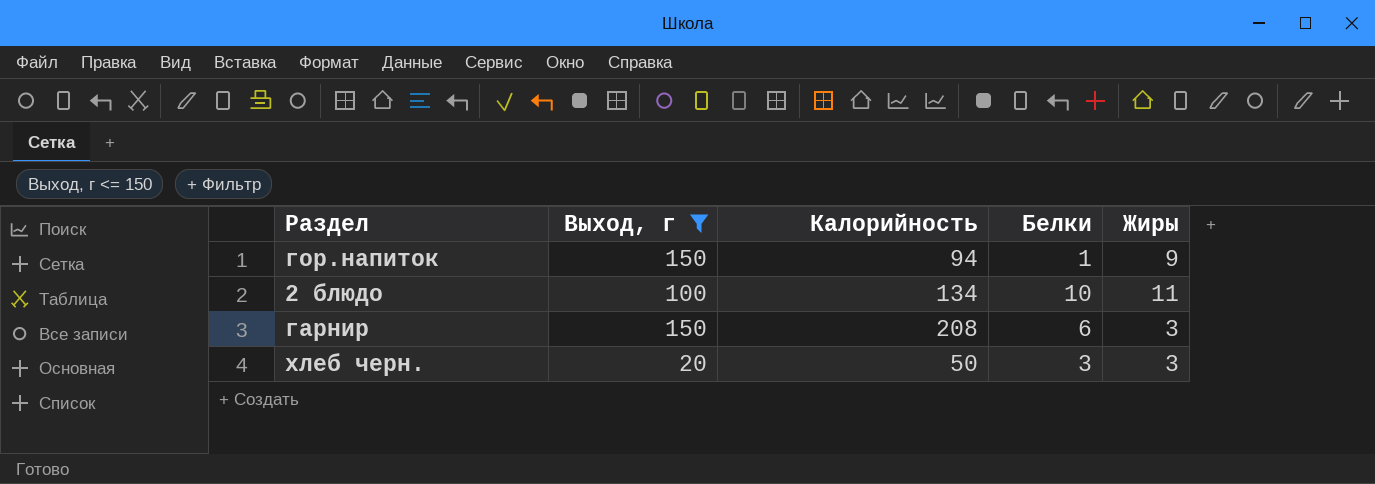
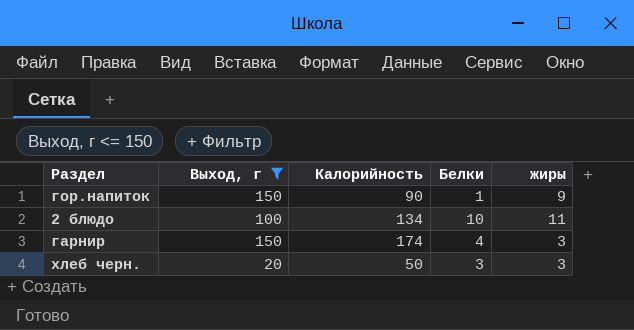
column name: Жиры -> жиры
гор.напиток | Калорийность: 94 -> 90
гарнир | Калорийность: 208 -> 174
гарнир | Белки: 6 -> 4

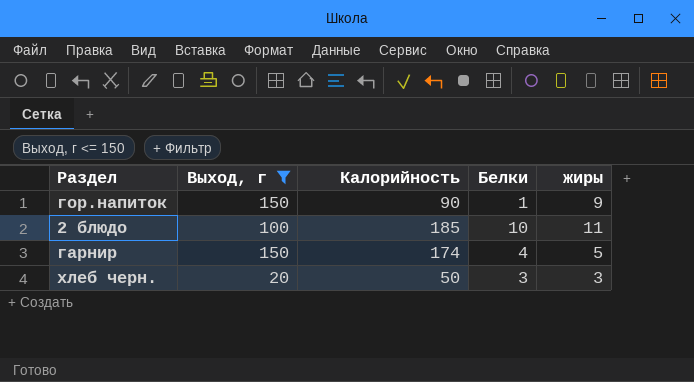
2 блюдо | Калорийность: 134 -> 185
гарнир | жиры: 3 -> 5

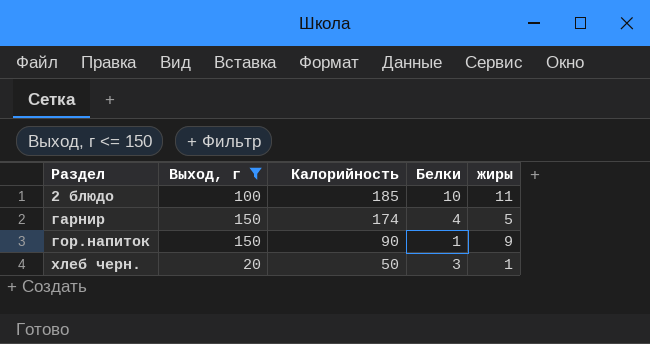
row order: none -> Раздел ascending
хлеб черн. | жиры: 3 -> 1

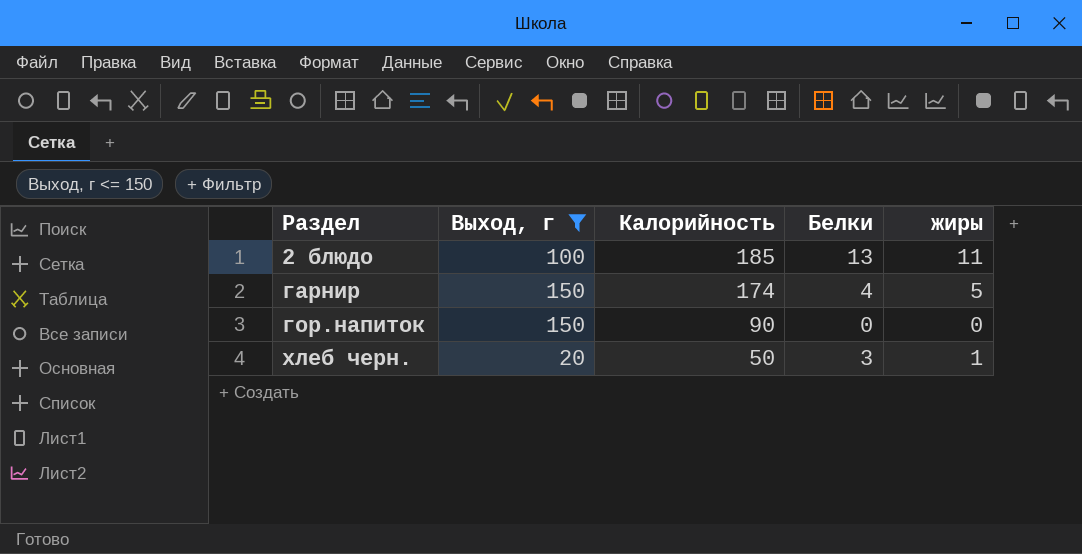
2 блюдо | Белки: 10 -> 13
гор.напиток | Белки: 1 -> 0
гор.напиток | жиры: 9 -> 0

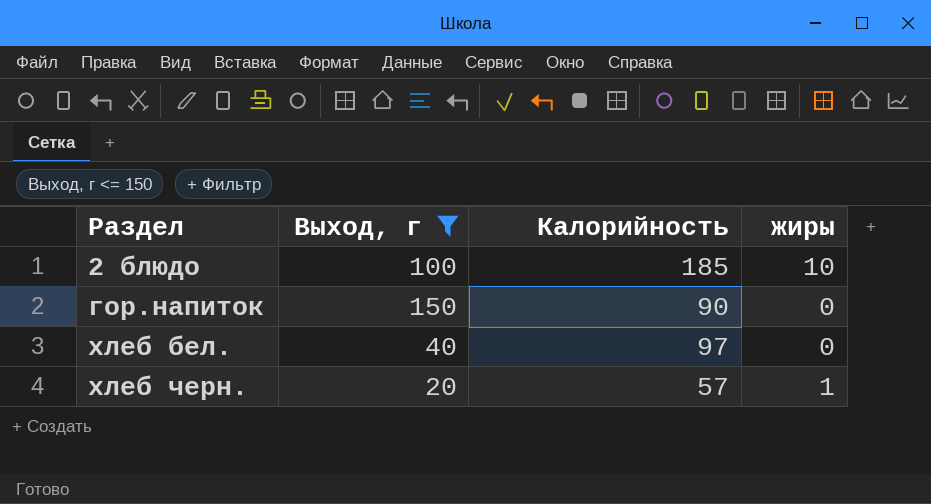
column Белки | position: 4 -> none
row гарнир: 150 | 174 | 4 | 5 -> none
2 блюдо | жиры: 11 -> 10
row хлеб бел.: none -> 40 | 97 | 0
хлеб черн. | Калорийность: 50 -> 57

